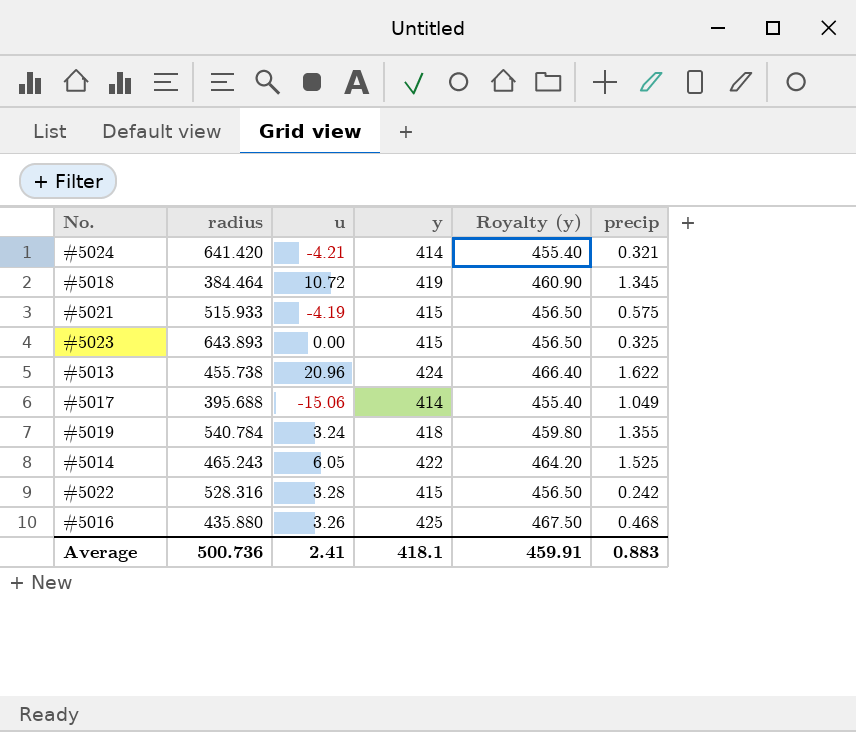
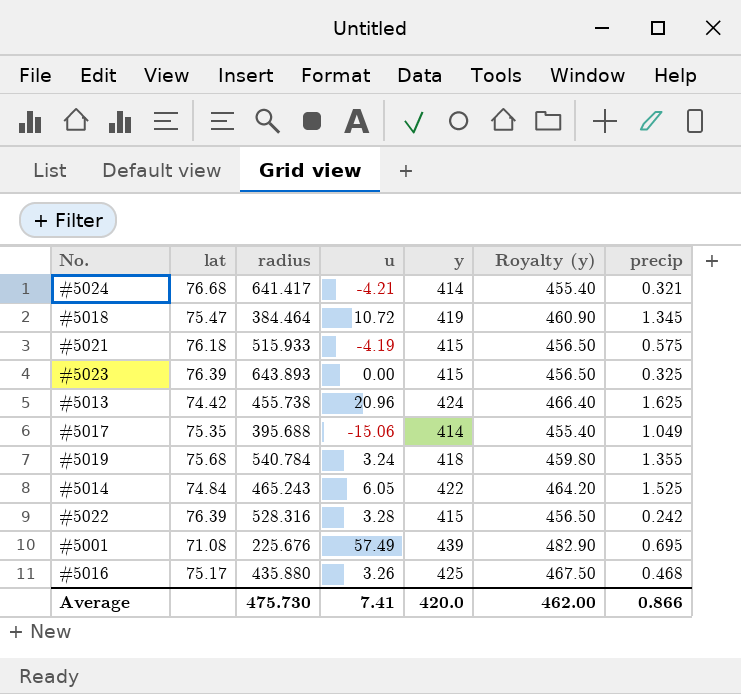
column lat | position: none -> 2
#5024 | radius: 641.420 -> 641.417
#5013 | precip: 1.622 -> 1.625
row #5001: none -> 71.08 | 225.676 | 57.49 | 439 | 482.90 | 0.695
Average | radius: 500.736 -> 475.730
Average | u: 2.41 -> 7.41
Average | y: 418.1 -> 420.0
Average | Royalty (y): 459.91 -> 462.00
Average | precip: 0.883 -> 0.866

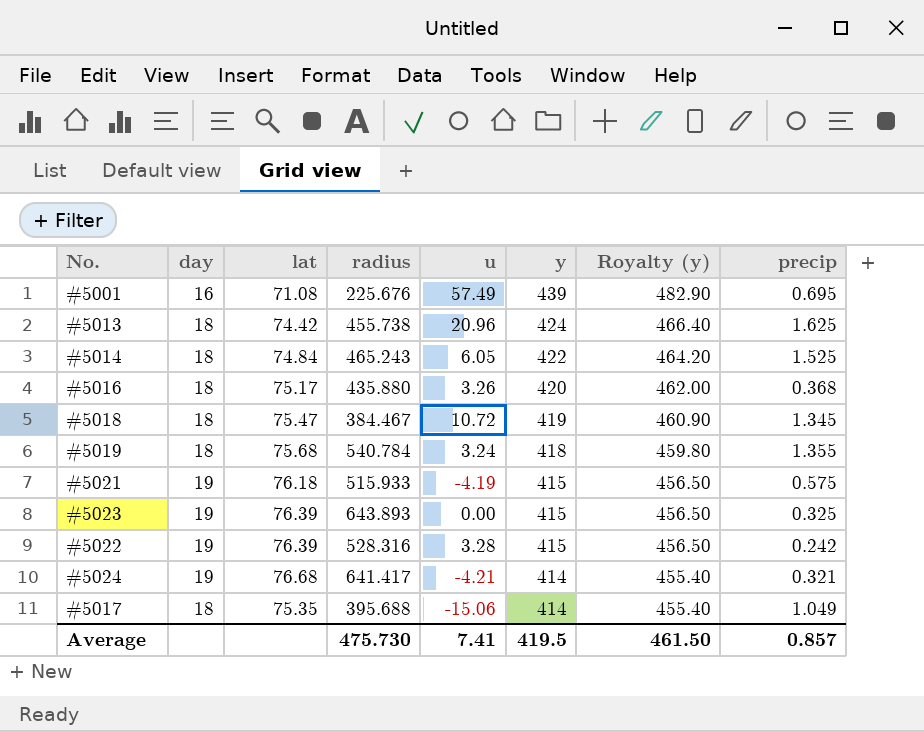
row order: none -> y descending
column day | position: none -> 2
#5016 | y: 425 -> 420
#5016 | Royalty (y): 467.50 -> 462.00
#5016 | precip: 0.468 -> 0.368
#5018 | radius: 384.464 -> 384.467
Average | y: 420.0 -> 419.5
Average | Royalty (y): 462.00 -> 461.50
Average | precip: 0.866 -> 0.857

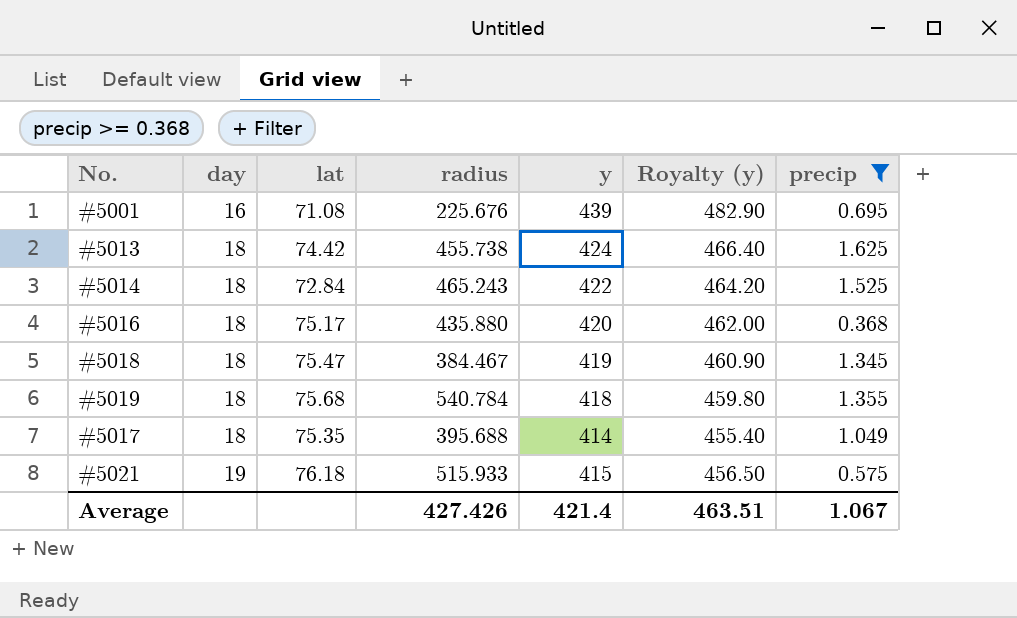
filter: none -> precip >= 0.368
row order: y descending -> day ascending
column u | position: 5 -> none
#5014 | lat: 74.84 -> 72.84
Average | radius: 475.730 -> 427.426
Average | y: 419.5 -> 421.4
Average | Royalty (y): 461.50 -> 463.51
Average | precip: 0.857 -> 1.067

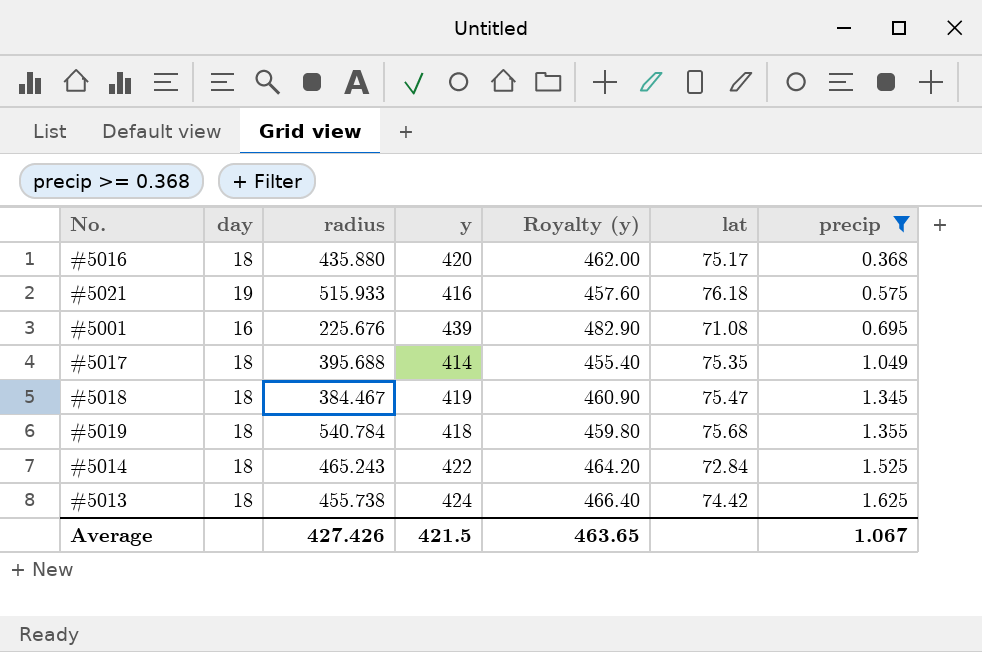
row order: day ascending -> precip ascending
column lat | position: 3 -> 6
#5021 | y: 415 -> 416
#5021 | Royalty (y): 456.50 -> 457.60
Average | y: 421.4 -> 421.5
Average | Royalty (y): 463.51 -> 463.65

